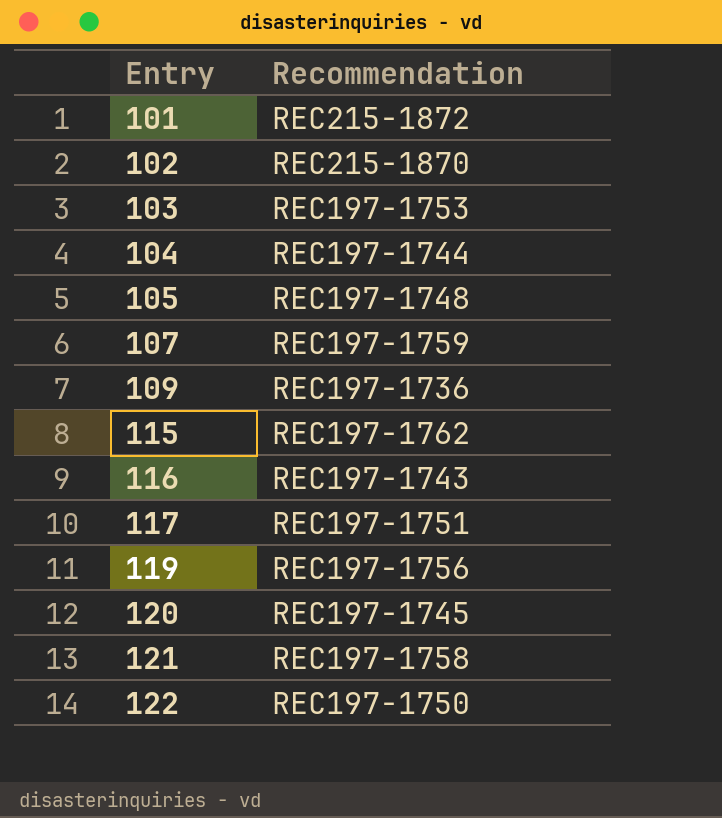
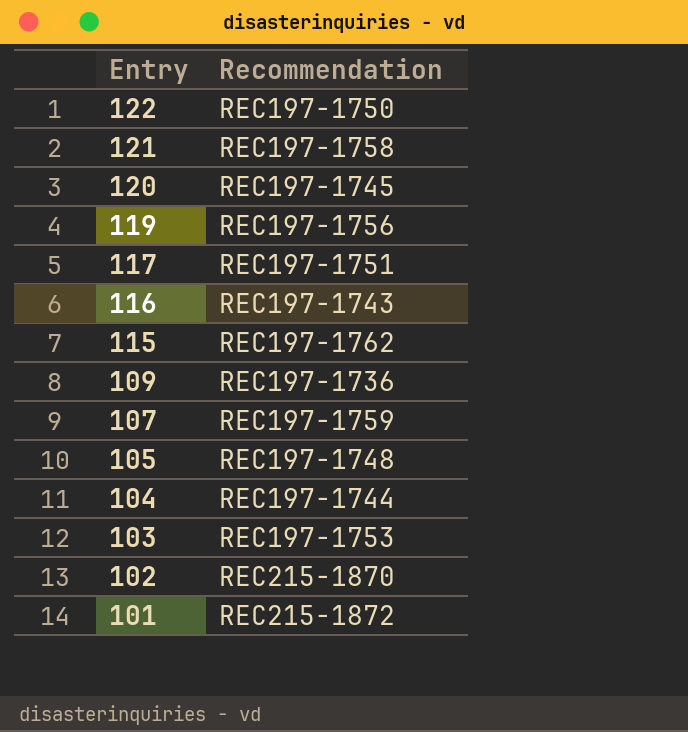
row order: Entry ascending -> Entry descending

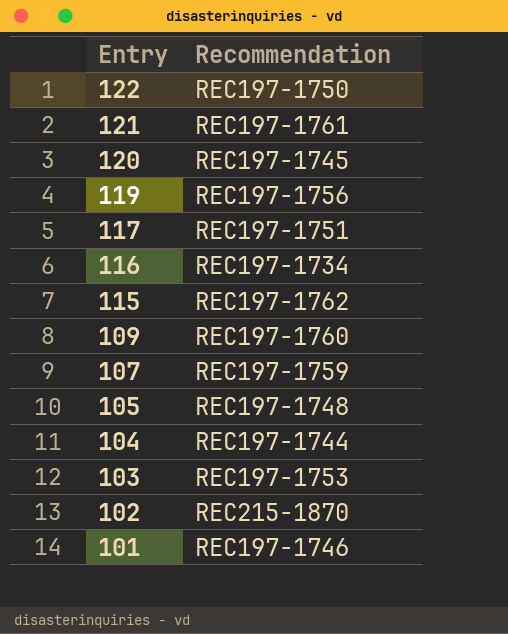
121 | Recommendation: REC197-1758 -> REC197-1761
116 | Recommendation: REC197-1743 -> REC197-1734
109 | Recommendation: REC197-1736 -> REC197-1760
101 | Recommendation: REC215-1872 -> REC197-1746

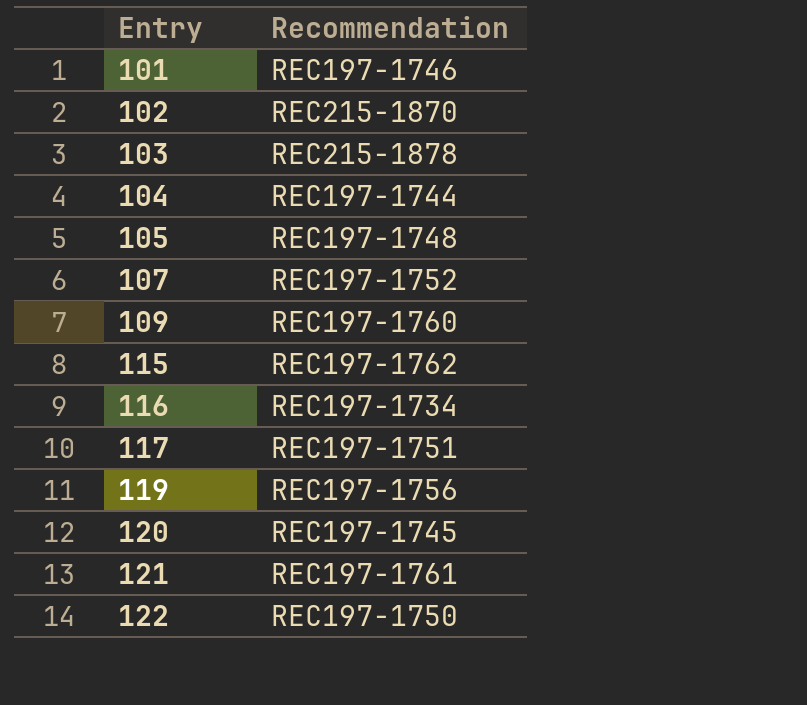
row order: Entry descending -> Entry ascending
103 | Recommendation: REC197-1753 -> REC215-1878
107 | Recommendation: REC197-1759 -> REC197-1752

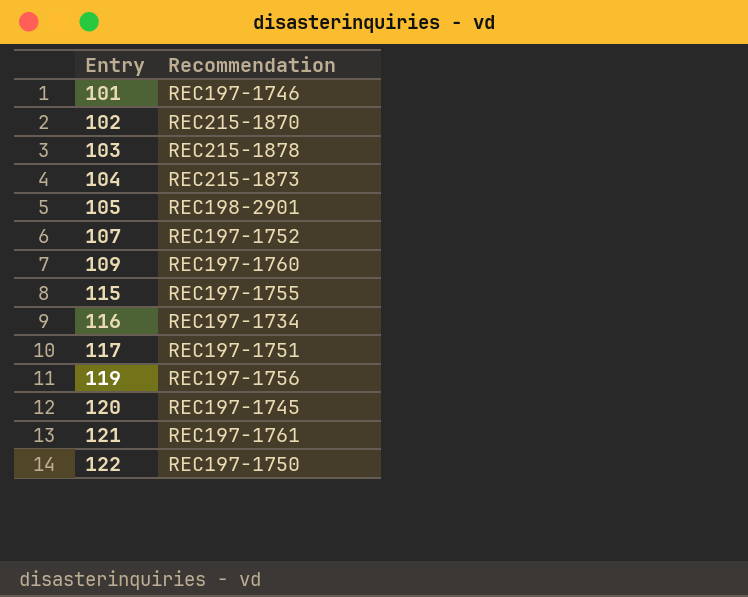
104 | Recommendation: REC197-1744 -> REC215-1873
105 | Recommendation: REC197-1748 -> REC198-2901
115 | Recommendation: REC197-1762 -> REC197-1755

